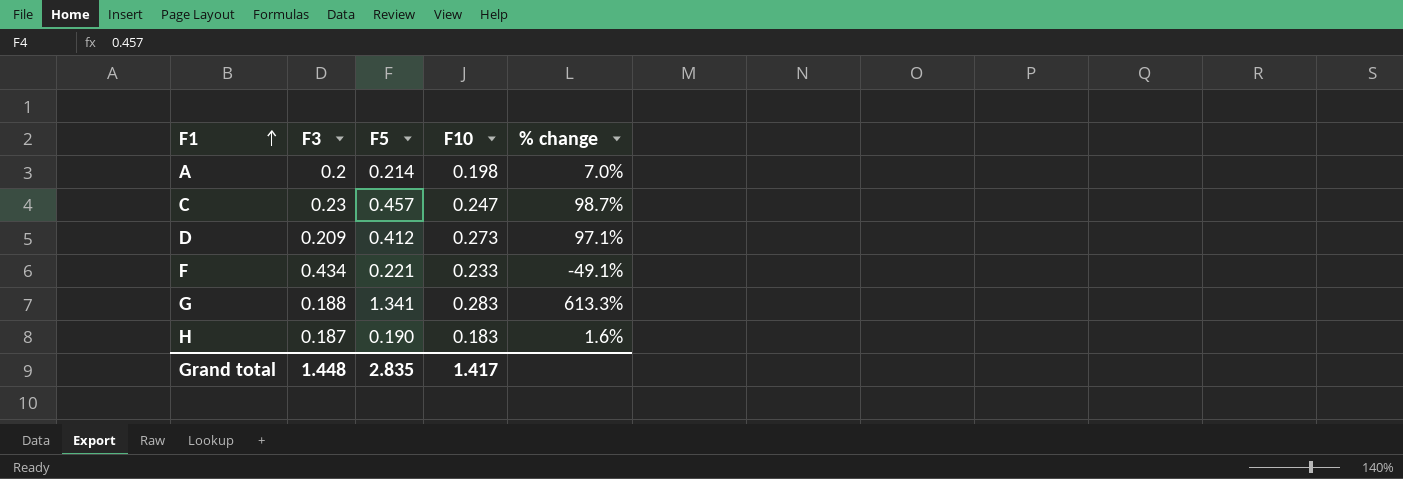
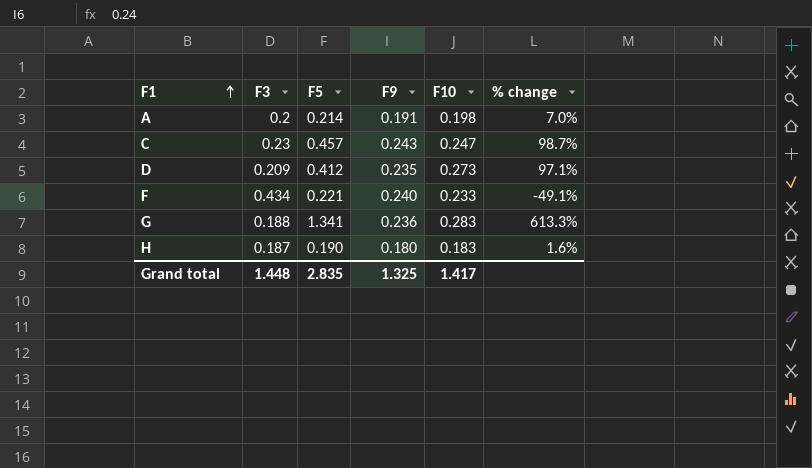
column F9 | position: none -> 4

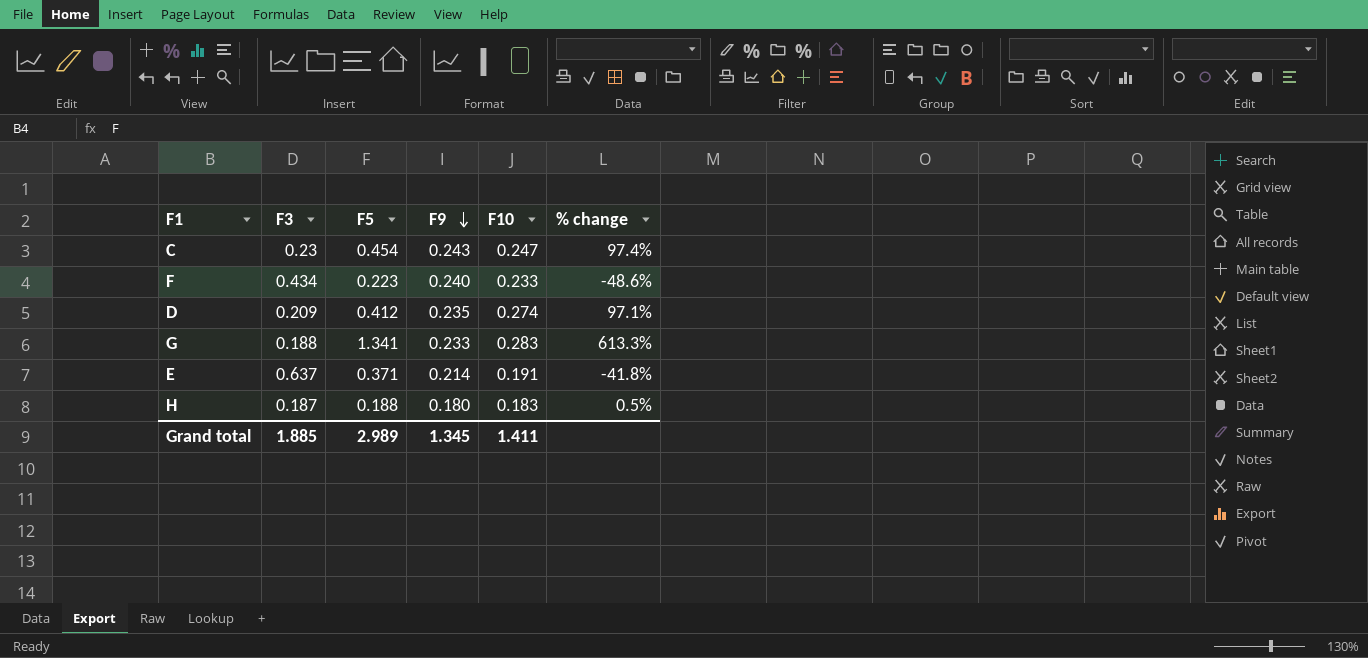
row order: F1 ascending -> F9 descending
row A: 0.2 | 0.214 | 0.191 | 0.198 | 7.0% -> none
C | F5: 0.457 -> 0.454
C | % change: 98.7% -> 97.4%
F | F5: 0.221 -> 0.223
F | % change: -49.1% -> -48.6%
D | F10: 0.273 -> 0.274
G | F9: 0.236 -> 0.233
row E: none -> 0.637 | 0.371 | 0.214 | 0.191 | -41.8%
H | F5: 0.190 -> 0.188
H | % change: 1.6% -> 0.5%
Grand total | F3: 1.448 -> 1.885
Grand total | F5: 2.835 -> 2.989
Grand total | F9: 1.325 -> 1.345
Grand total | F10: 1.417 -> 1.411

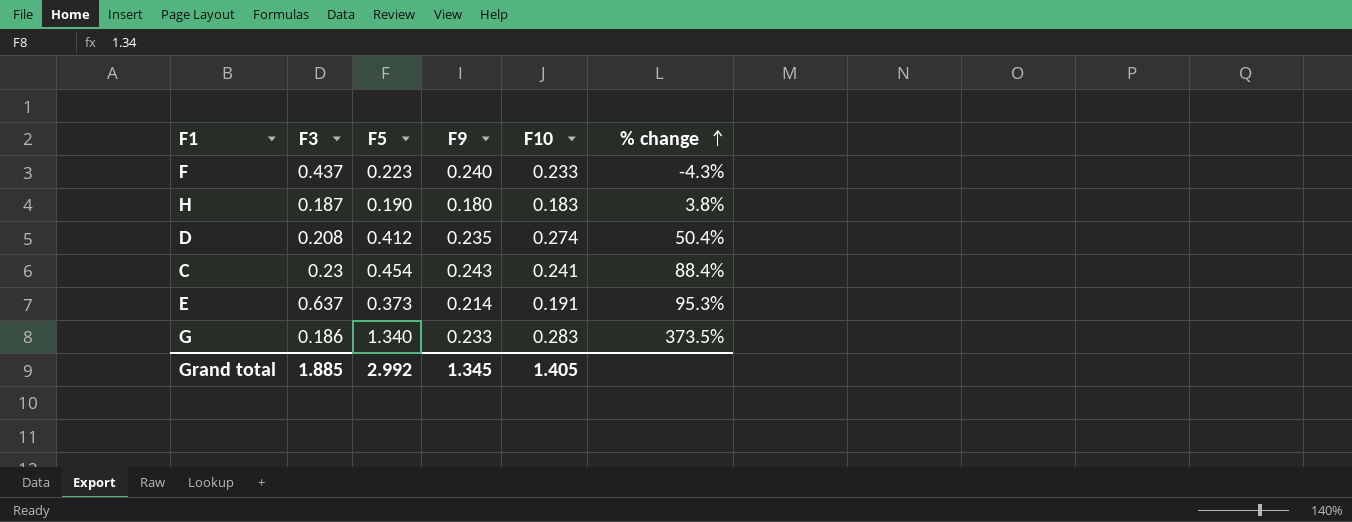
row order: F9 descending -> % change ascending
column % change | formula: ([F5] - [F3]) / [F3] -> ([F5] - [F10]) / [F10]
F | F3: 0.434 -> 0.437
H | F5: 0.188 -> 0.190
D | F3: 0.209 -> 0.208
C | F10: 0.247 -> 0.241
E | F5: 0.371 -> 0.373
G | F3: 0.188 -> 0.186
G | F5: 1.341 -> 1.340
Grand total | F5: 2.989 -> 2.992
Grand total | F10: 1.411 -> 1.405

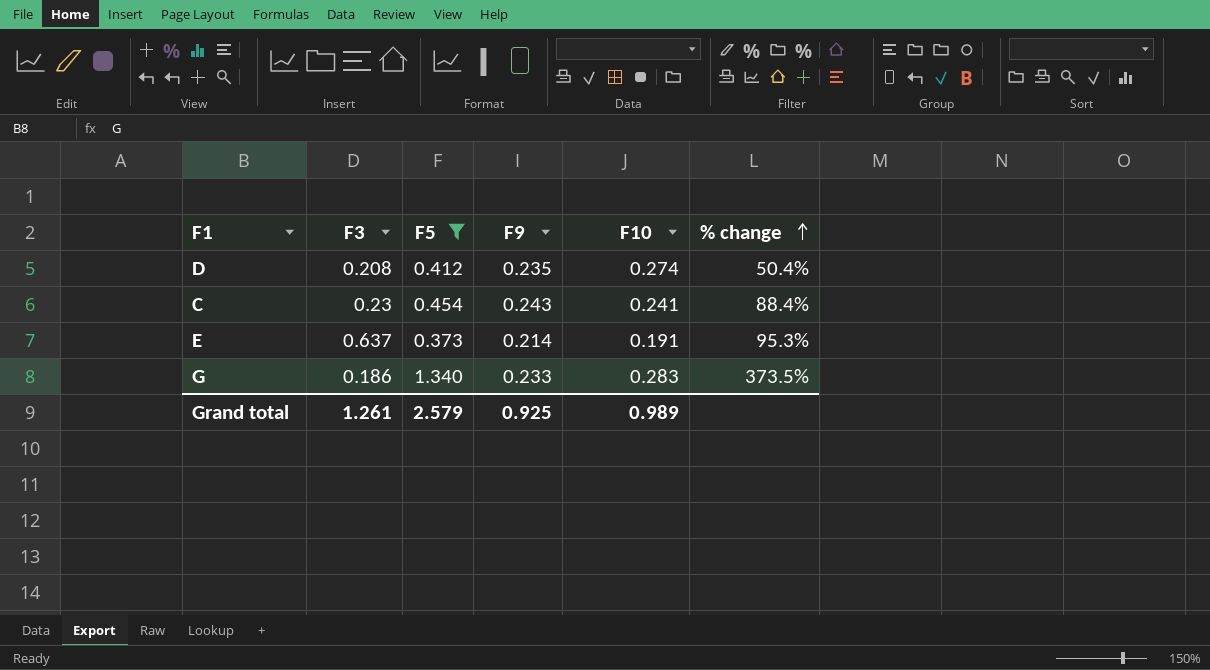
filter: none -> F5 >= 0.373
Grand total | F3: 1.885 -> 1.261
Grand total | F5: 2.992 -> 2.579
Grand total | F9: 1.345 -> 0.925
Grand total | F10: 1.405 -> 0.989

